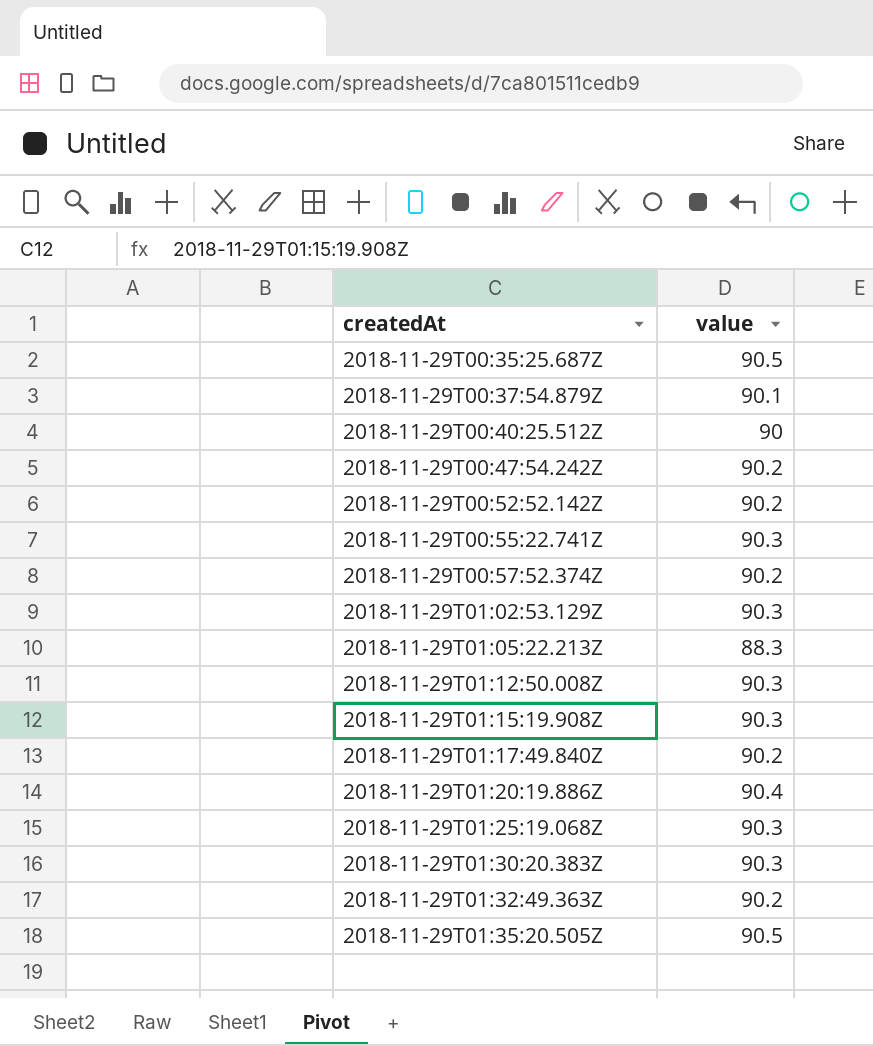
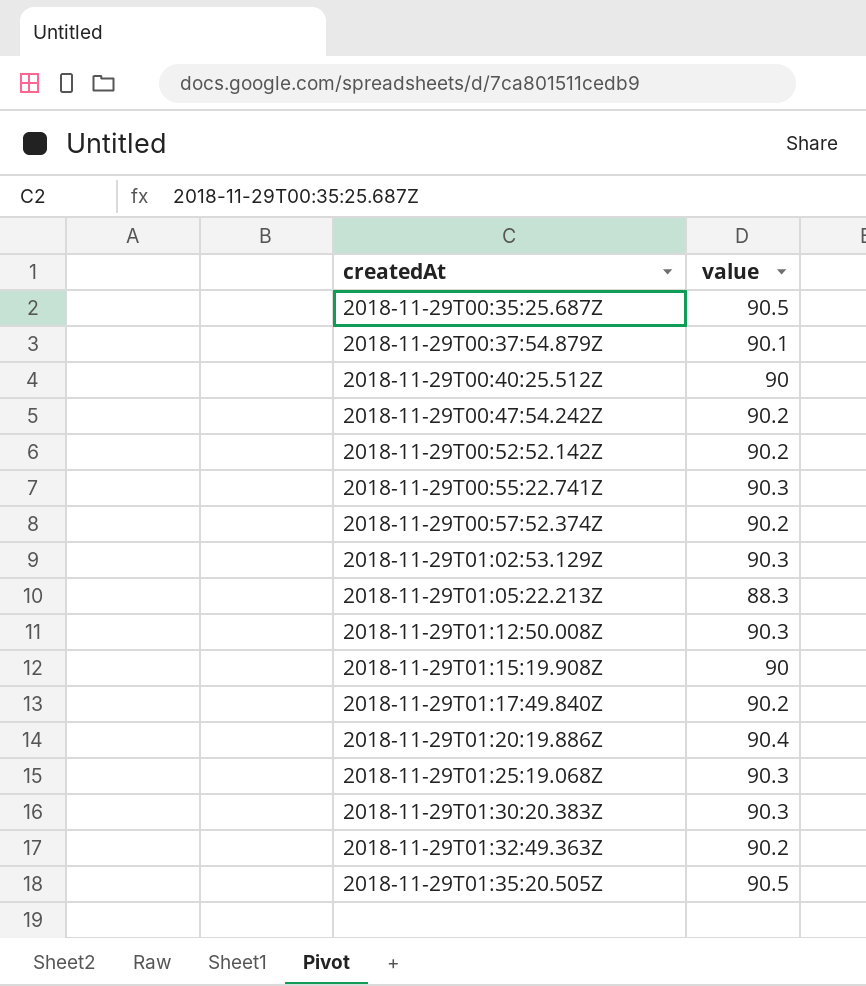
2018-11-29T01:15:19.908Z | value: 90.3 -> 90

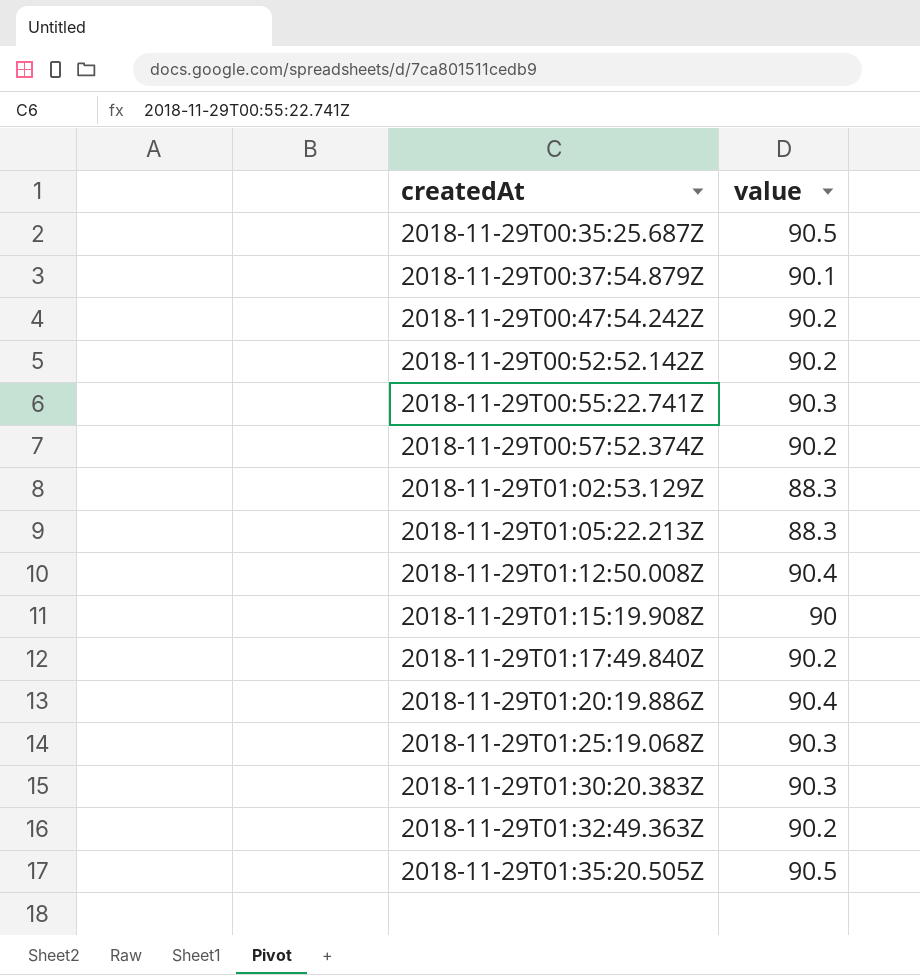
row 2018-11-29T00:40:25.512Z: 90 -> none
2018-11-29T01:02:53.129Z | value: 90.3 -> 88.3
2018-11-29T01:12:50.008Z | value: 90.3 -> 90.4

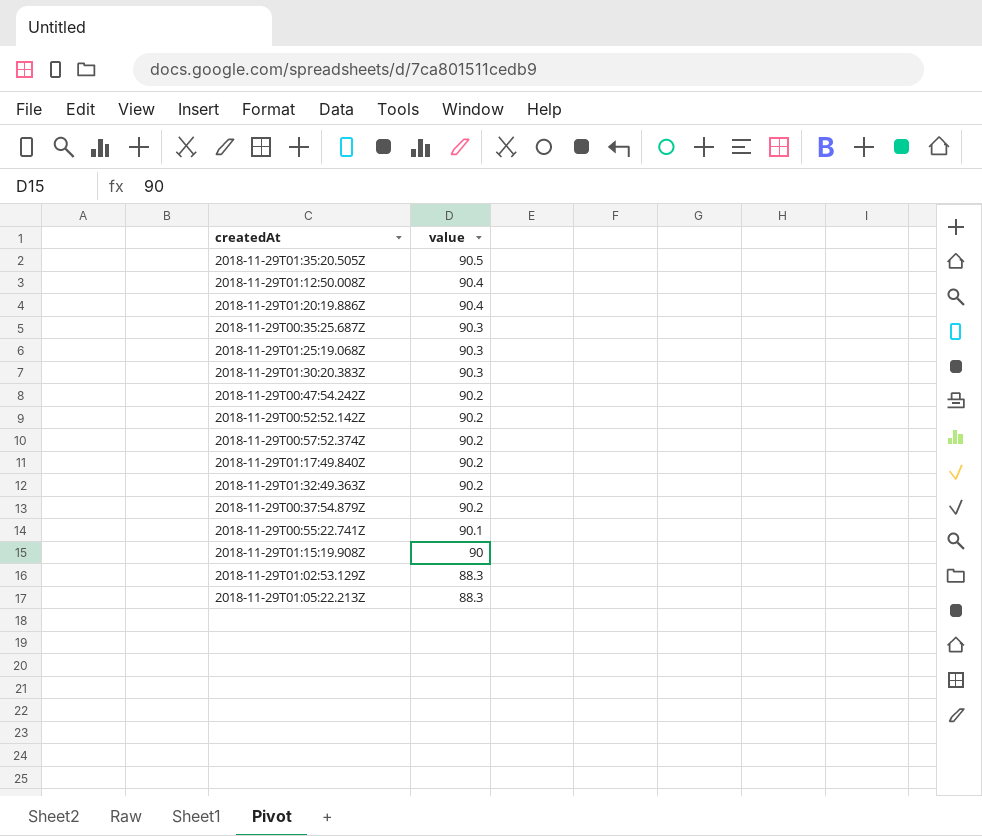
row order: createdAt ascending -> value descending
2018-11-29T00:35:25.687Z | value: 90.5 -> 90.3
2018-11-29T00:37:54.879Z | value: 90.1 -> 90.2
2018-11-29T00:55:22.741Z | value: 90.3 -> 90.1

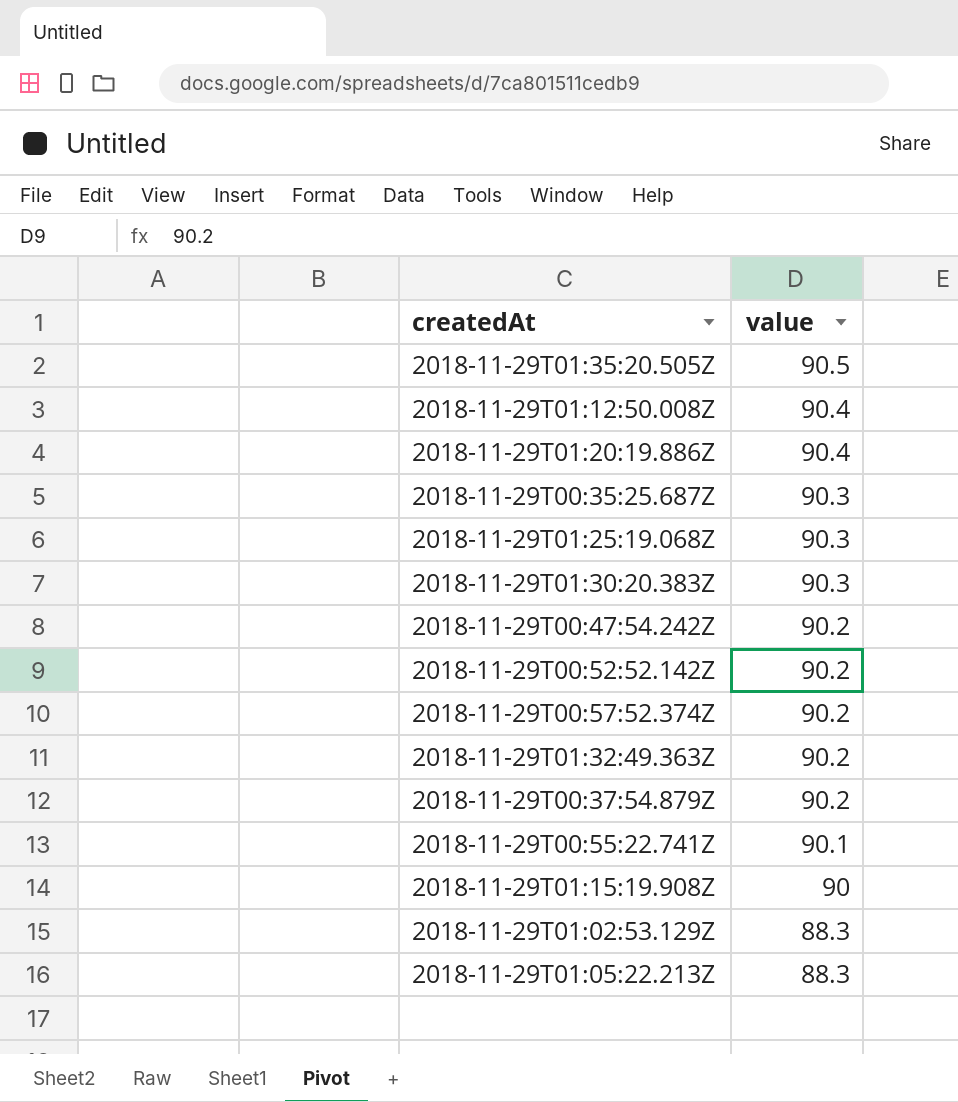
row 2018-11-29T01:17:49.840Z: 90.2 -> none

